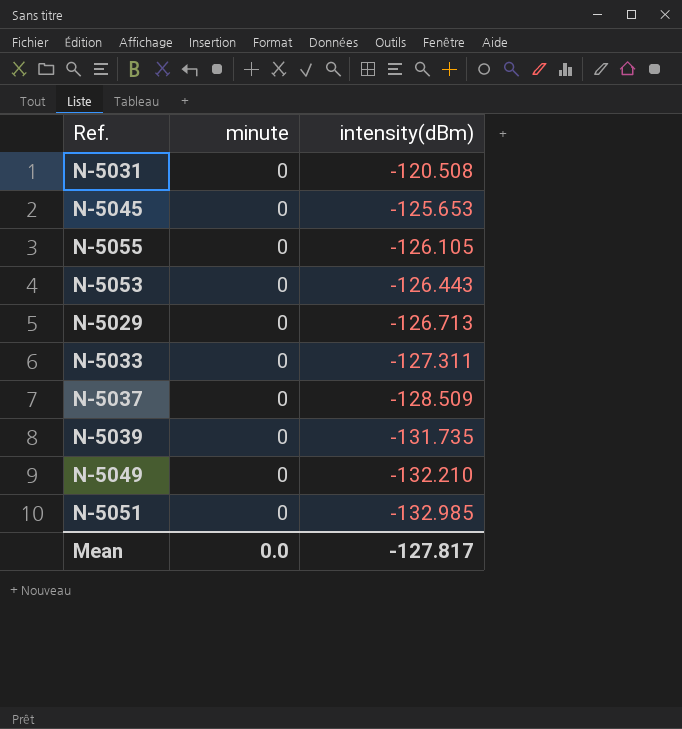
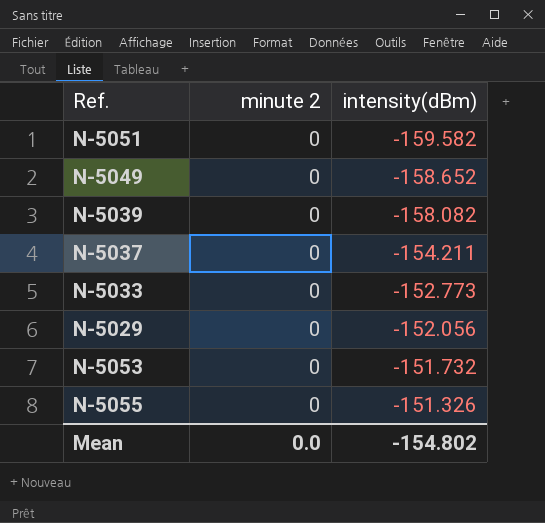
row order: intensity(dBm) descending -> intensity(dBm) ascending
column name: minute -> minute 2
row N-5031: 0 | -120.508 -> none
row N-5045: 0 | -125.653 -> none
N-5051 | intensity(dBm): -132.985 -> -159.582
N-5049 | intensity(dBm): -132.210 -> -158.652
N-5039 | intensity(dBm): -131.735 -> -158.082
N-5037 | intensity(dBm): -128.509 -> -154.211
N-5033 | intensity(dBm): -127.311 -> -152.773
N-5029 | intensity(dBm): -126.713 -> -152.056
N-5053 | intensity(dBm): -126.443 -> -151.732
N-5055 | intensity(dBm): -126.105 -> -151.326
Mean | intensity(dBm): -127.817 -> -154.802

